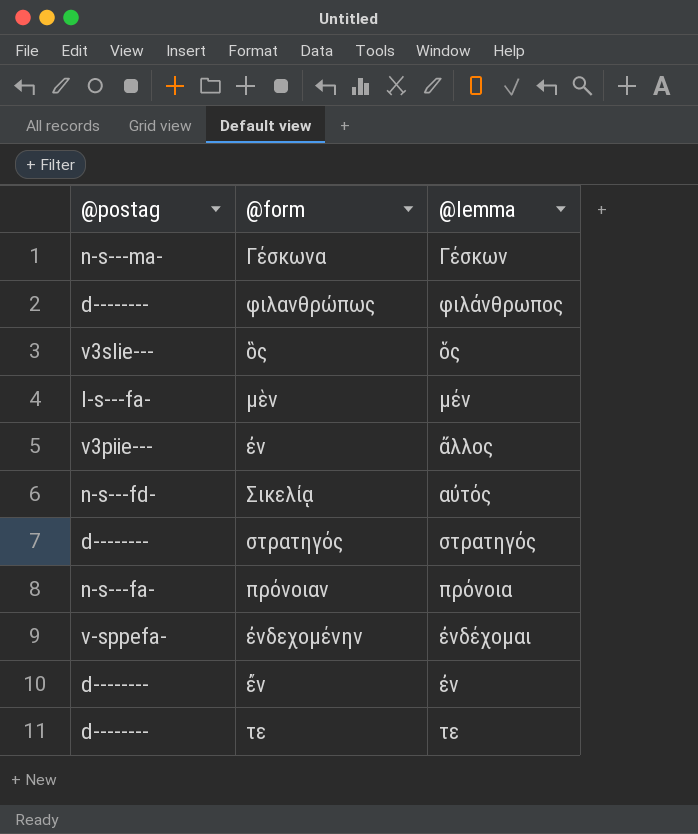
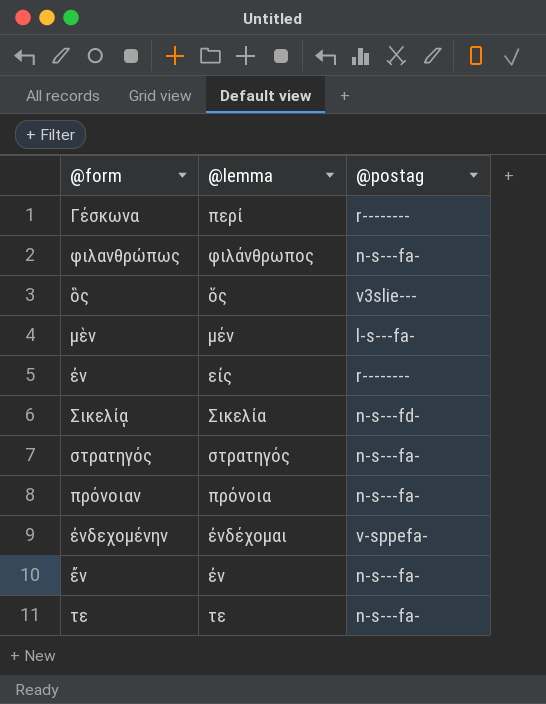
column @postag | position: 1 -> 3
Γέσκωνα | @lemma: Γέσκων -> περί
Γέσκωνα | @postag: n-s---ma- -> r--------
φιλανθρώπως | @postag: d-------- -> n-s---fa-
ἐν | @lemma: ἄλλος -> εἰς
ἐν | @postag: v3piie--- -> r--------
Σικελίᾳ | @lemma: αὐτός -> Σικελία
στρατηγός | @postag: d-------- -> n-s---fa-
ἔν | @postag: d-------- -> n-s---fa-
τε | @postag: d-------- -> n-s---fa-

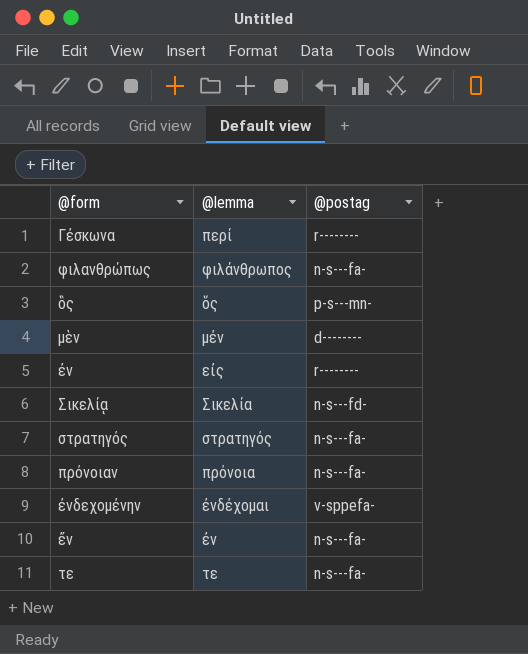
ὃς | @postag: v3slie--- -> p-s---mn-
μὲν | @postag: l-s---fa- -> d--------

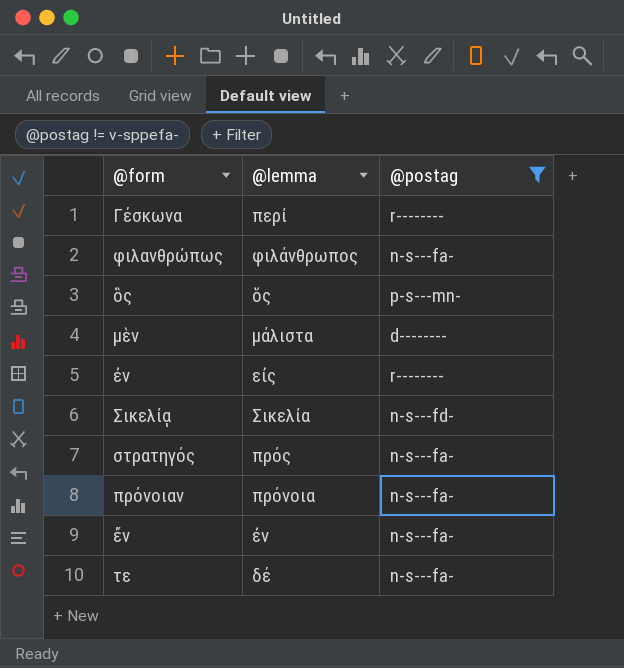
filter: none -> @postag != v-sppefa-
μὲν | @lemma: μέν -> μάλιστα
στρατηγός | @lemma: στρατηγός -> πρός
τε | @lemma: τε -> δέ

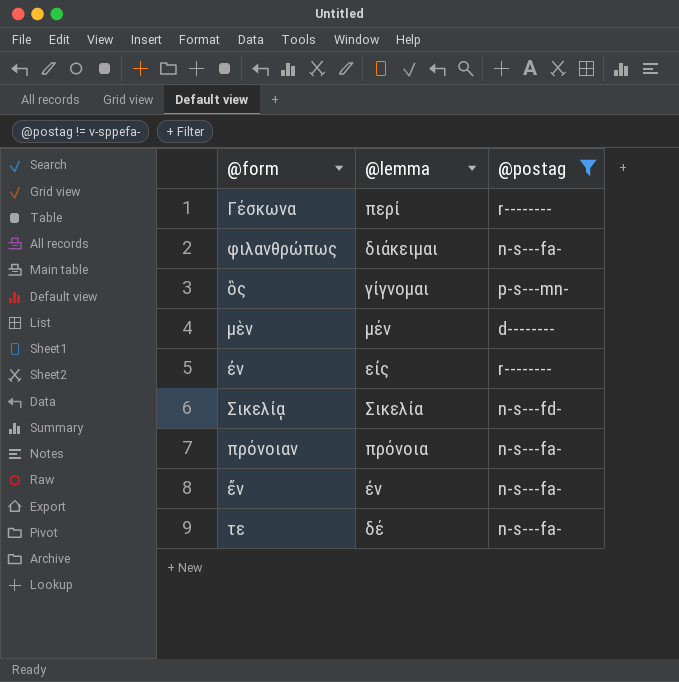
row στρατηγός: πρός | n-s---fa- -> none
φιλανθρώπως | @lemma: φιλάνθρωπος -> διάκειμαι
ὃς | @lemma: ὅς -> γίγνομαι
μὲν | @lemma: μάλιστα -> μέν

